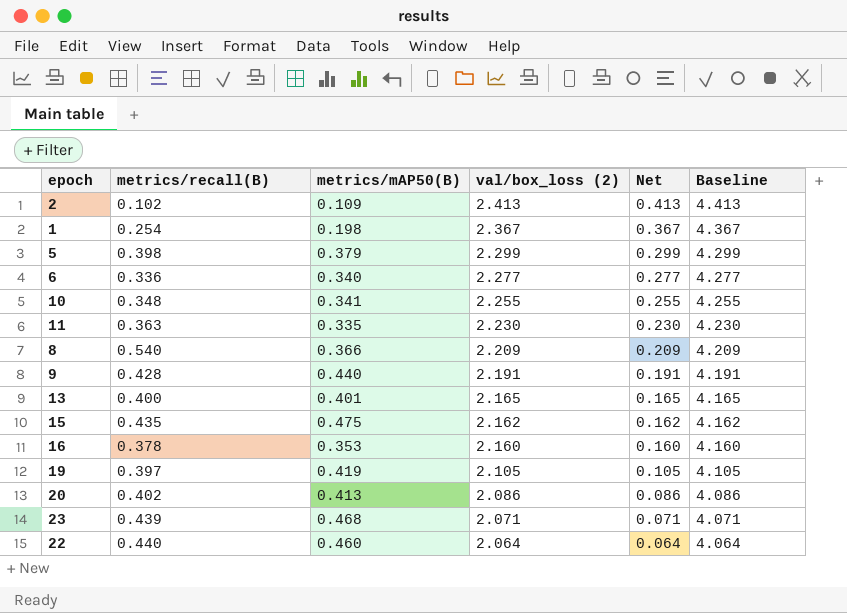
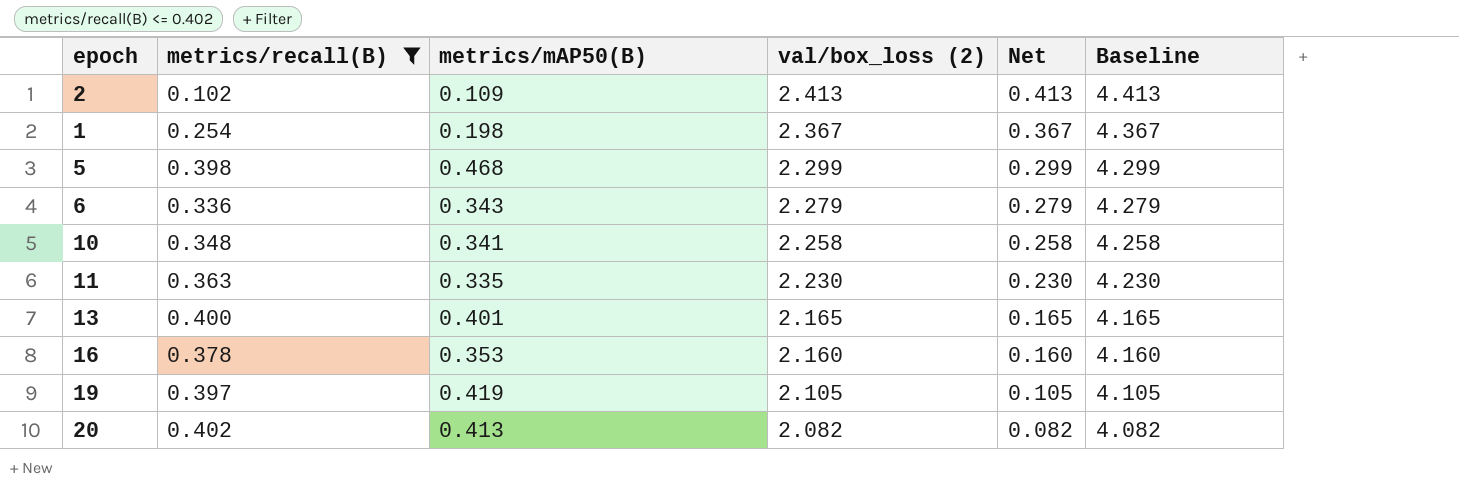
filter: none -> metrics/recall(B) <= 0.402
5 | metrics/mAP50(B): 0.379 -> 0.468
6 | metrics/mAP50(B): 0.340 -> 0.343
6 | val/box_loss (2): 2.277 -> 2.279
6 | Net: 0.277 -> 0.279
6 | Baseline: 4.277 -> 4.279
10 | val/box_loss (2): 2.255 -> 2.258
10 | Net: 0.255 -> 0.258
10 | Baseline: 4.255 -> 4.258
20 | val/box_loss (2): 2.086 -> 2.082
20 | Net: 0.086 -> 0.082
20 | Baseline: 4.086 -> 4.082

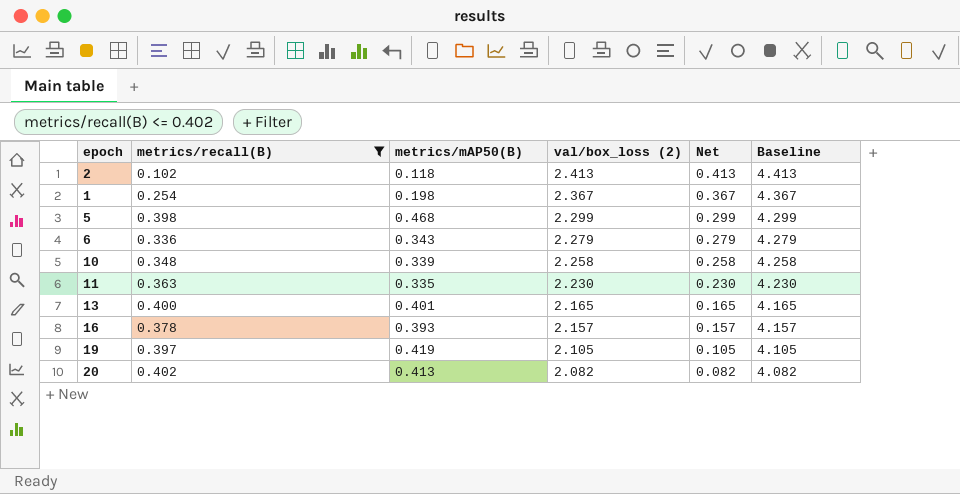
2 | metrics/mAP50(B): 0.109 -> 0.118
10 | metrics/mAP50(B): 0.341 -> 0.339
16 | metrics/mAP50(B): 0.353 -> 0.393
16 | val/box_loss (2): 2.160 -> 2.157
16 | Net: 0.160 -> 0.157
16 | Baseline: 4.160 -> 4.157

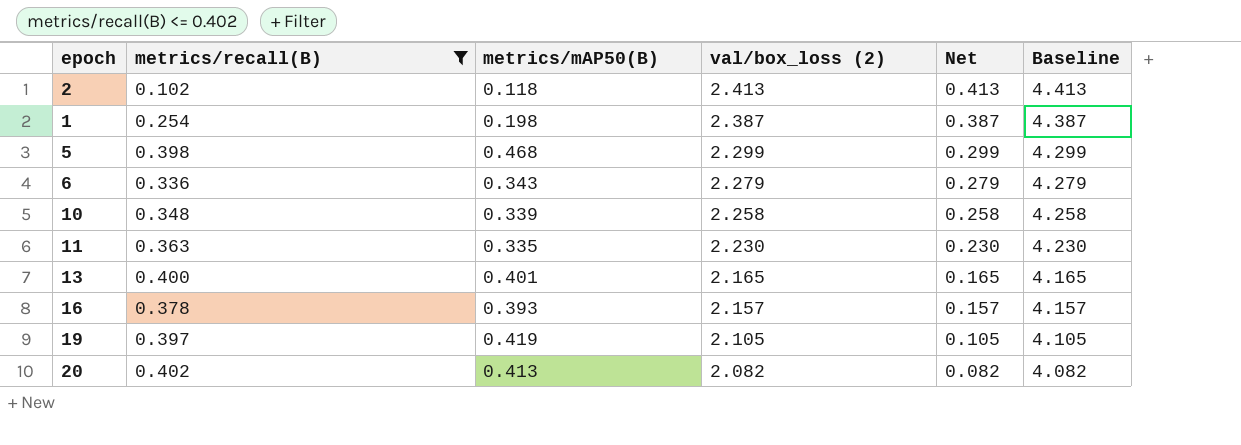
1 | val/box_loss (2): 2.367 -> 2.387
1 | Net: 0.367 -> 0.387
1 | Baseline: 4.367 -> 4.387

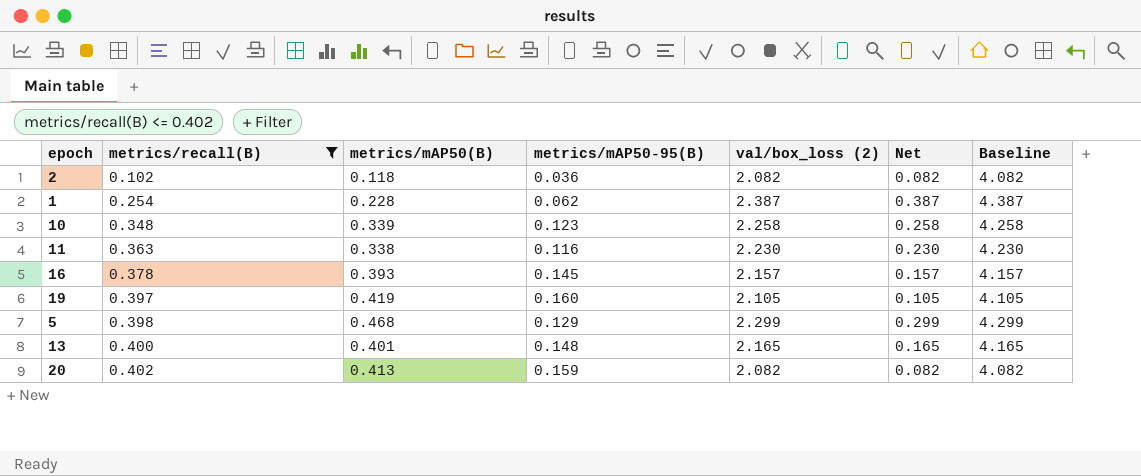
row order: val/box_loss (2) descending -> metrics/recall(B) ascending
column metrics/mAP50-95(B) | position: none -> 4
row 6: 0.336 | 0.343 | 2.279 | 0.279 | 4.279 -> none
2 | val/box_loss (2): 2.413 -> 2.082
2 | Net: 0.413 -> 0.082
2 | Baseline: 4.413 -> 4.082
1 | metrics/mAP50(B): 0.198 -> 0.228
11 | metrics/mAP50(B): 0.335 -> 0.338

